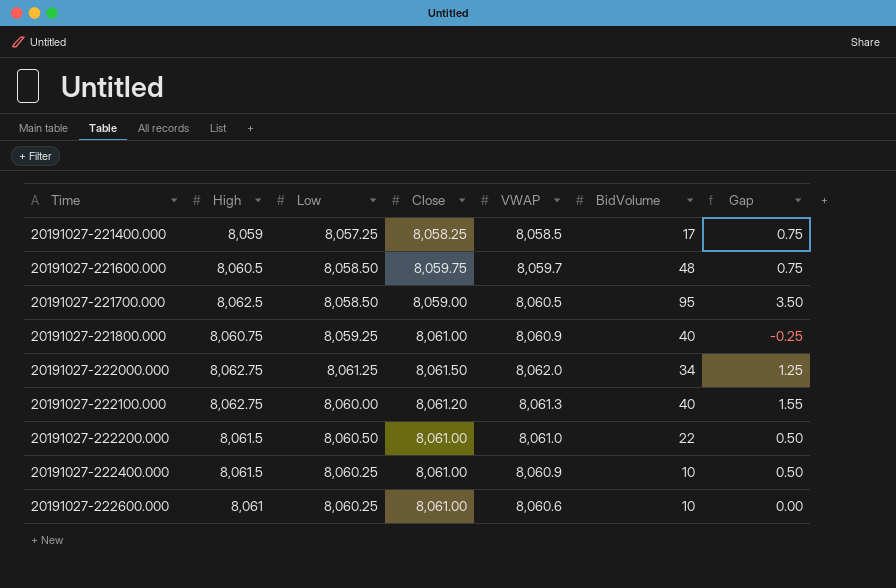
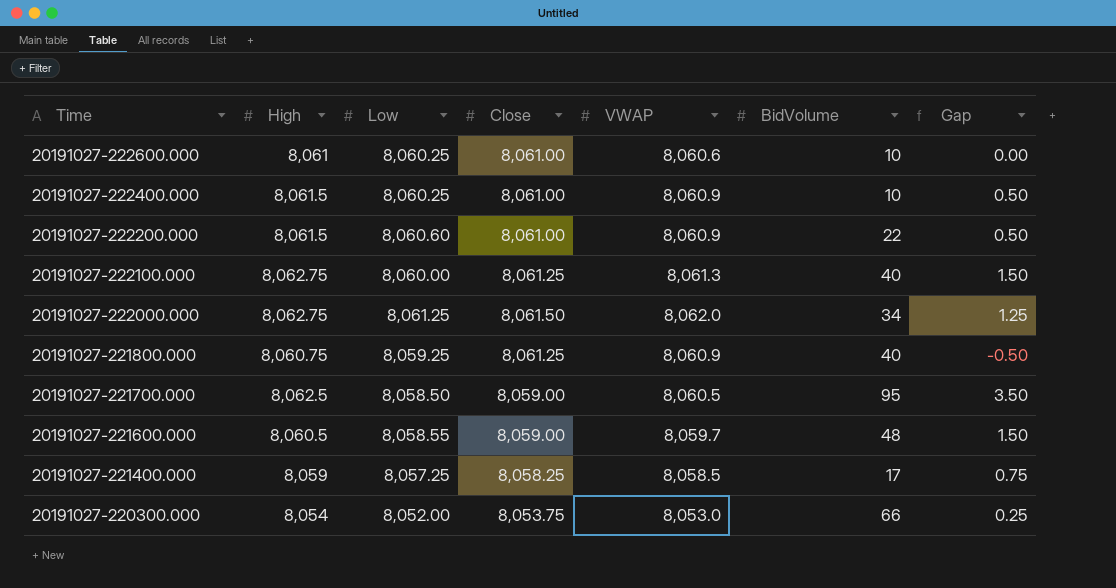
row order: Time ascending -> Time descending
20191027-222200.000 | Low: 8,060.50 -> 8,060.60
20191027-222200.000 | VWAP: 8,061.0 -> 8,060.9
20191027-222100.000 | Close: 8,061.20 -> 8,061.25
20191027-222100.000 | Gap: 1.55 -> 1.50
20191027-221800.000 | Close: 8,061.00 -> 8,061.25
20191027-221800.000 | Gap: -0.25 -> -0.50
20191027-221600.000 | Low: 8,058.50 -> 8,058.55
20191027-221600.000 | Close: 8,059.75 -> 8,059.00
20191027-221600.000 | Gap: 0.75 -> 1.50
row 20191027-220300.000: none -> 8,054 | 8,052.00 | 8,053.75 | 8,053.0 | 66 | 0.25

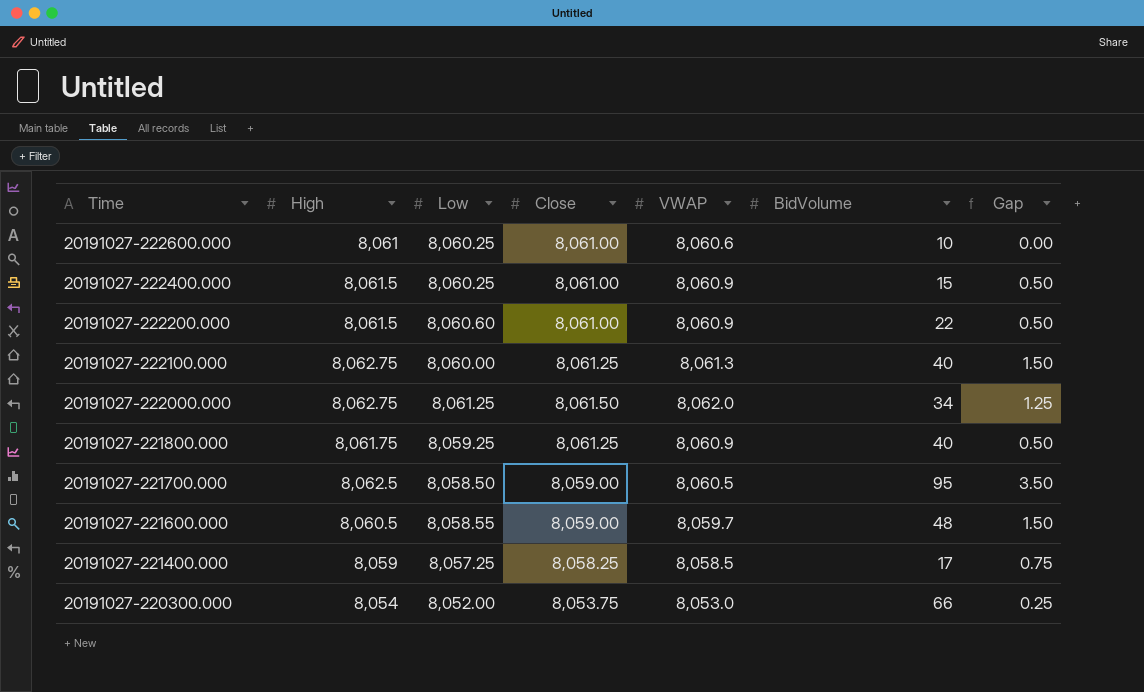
20191027-222400.000 | BidVolume: 10 -> 15
20191027-221800.000 | High: 8,060.75 -> 8,061.75
20191027-221800.000 | Gap: -0.50 -> 0.50

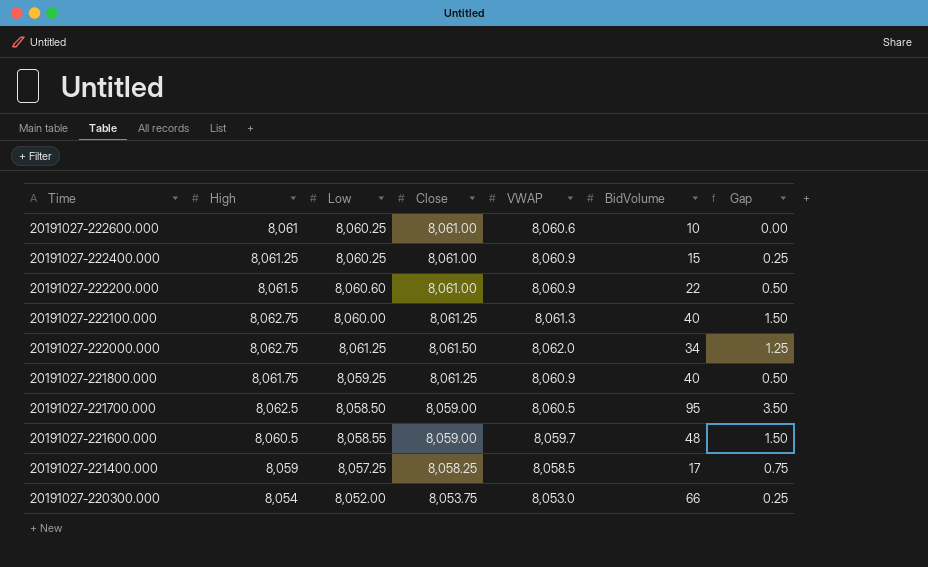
20191027-222400.000 | High: 8,061.5 -> 8,061.25
20191027-222400.000 | Gap: 0.50 -> 0.25

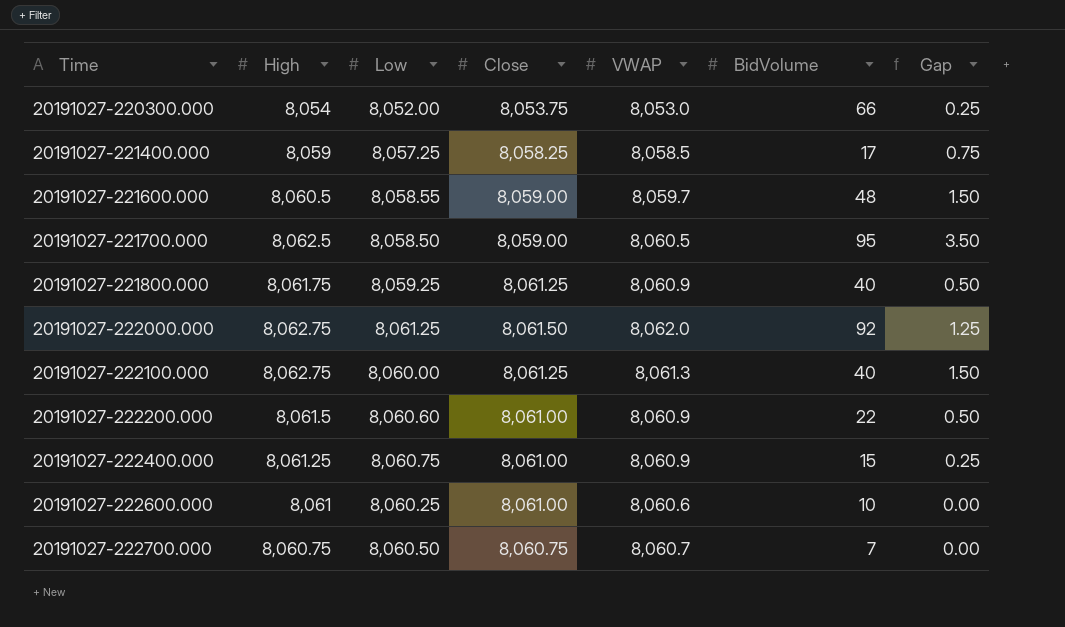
row order: Time descending -> Time ascending
20191027-222000.000 | BidVolume: 34 -> 92
20191027-222400.000 | Low: 8,060.25 -> 8,060.75
row 20191027-222700.000: none -> 8,060.75 | 8,060.50 | 8,060.75 | 8,060.7 | 7 | 0.00

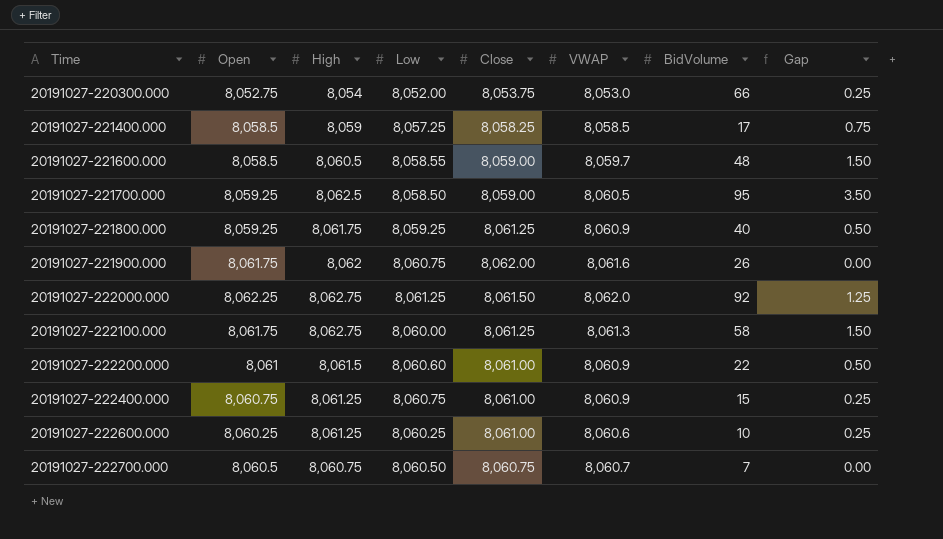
column Open | position: none -> 2
row 20191027-221900.000: none -> 8,061.75 | 8,062 | 8,060.75 | 8,062.00 | 8,061.6 | 26 | 0.00
20191027-222100.000 | BidVolume: 40 -> 58
20191027-222600.000 | High: 8,061 -> 8,061.25
20191027-222600.000 | Gap: 0.00 -> 0.25

